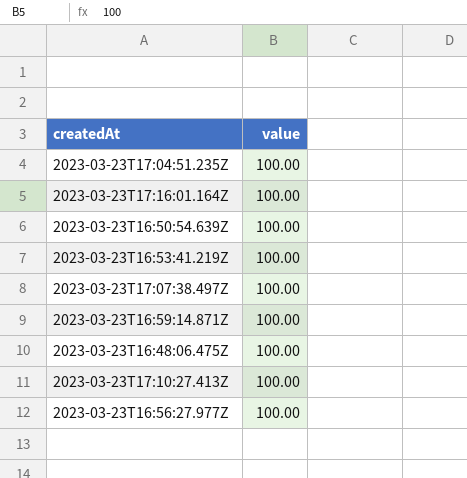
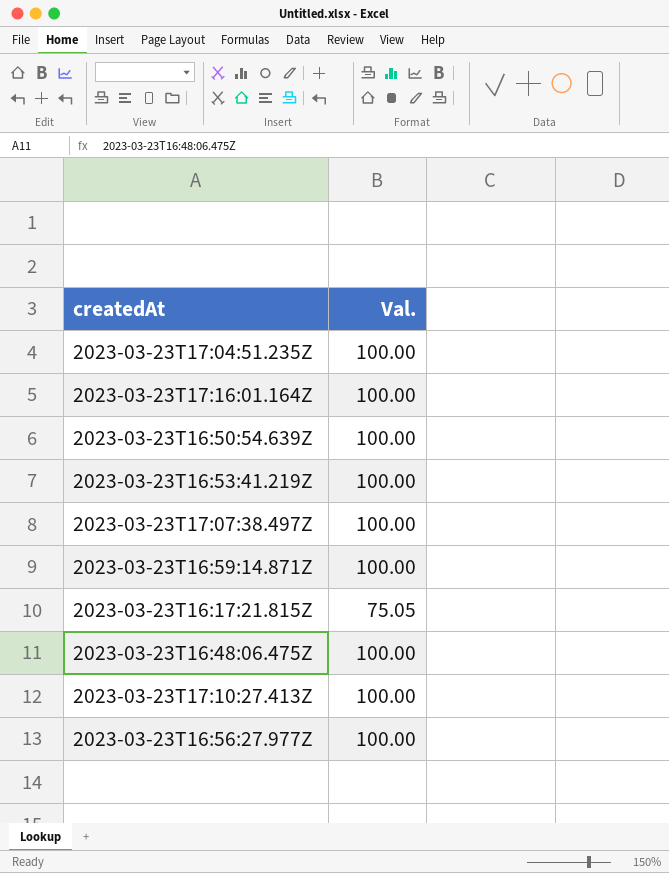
column name: value -> Val.
row 2023-03-23T16:17:21.815Z: none -> 75.05

